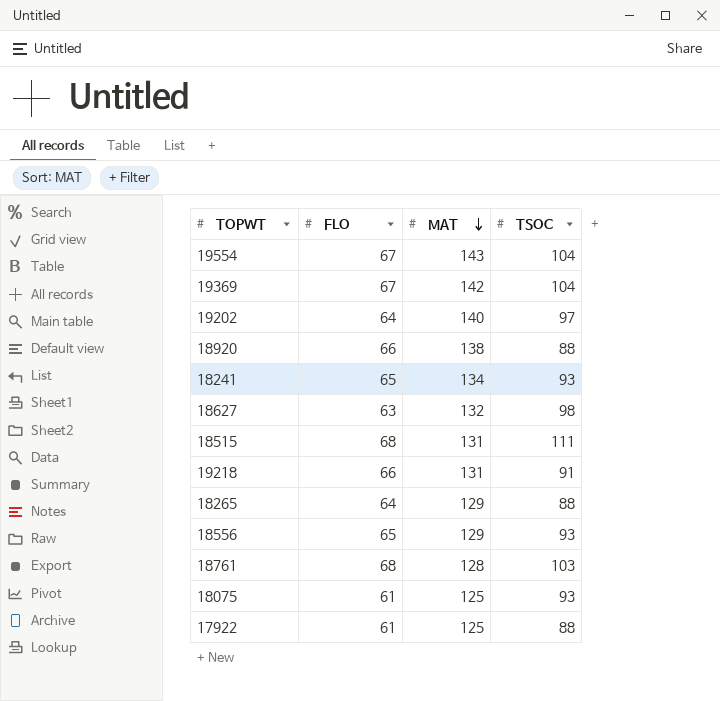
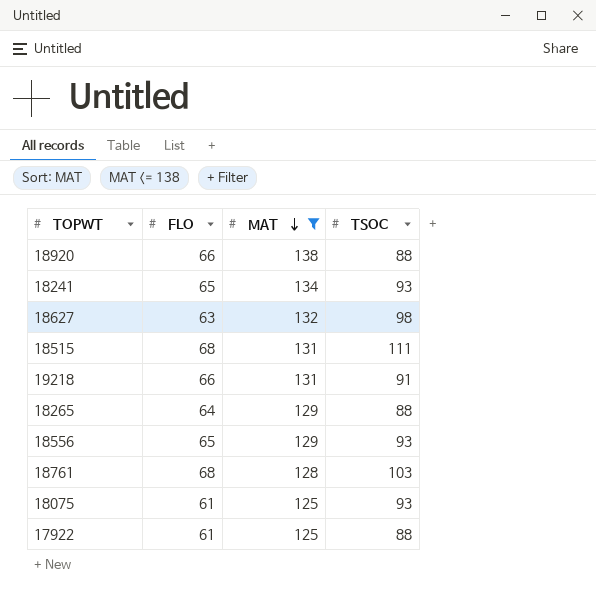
filter: none -> MAT <= 138

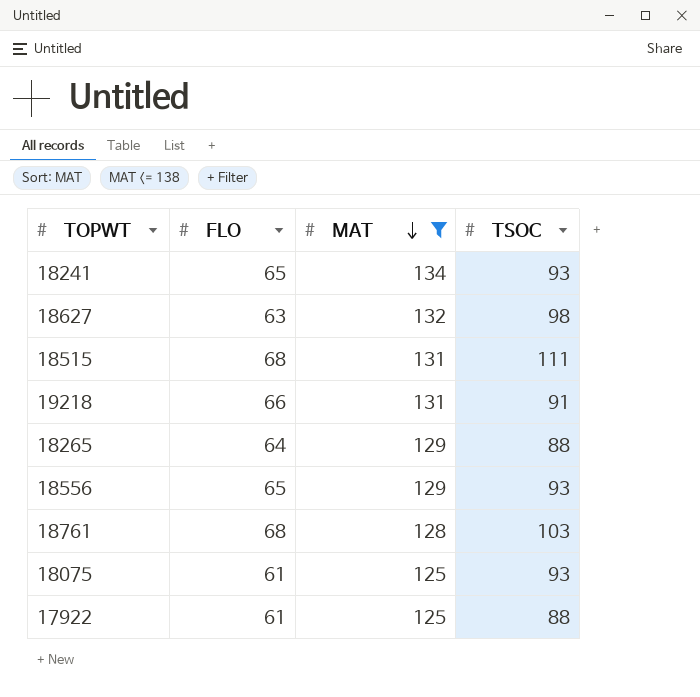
row 18920: 66 | 138 | 88 -> none

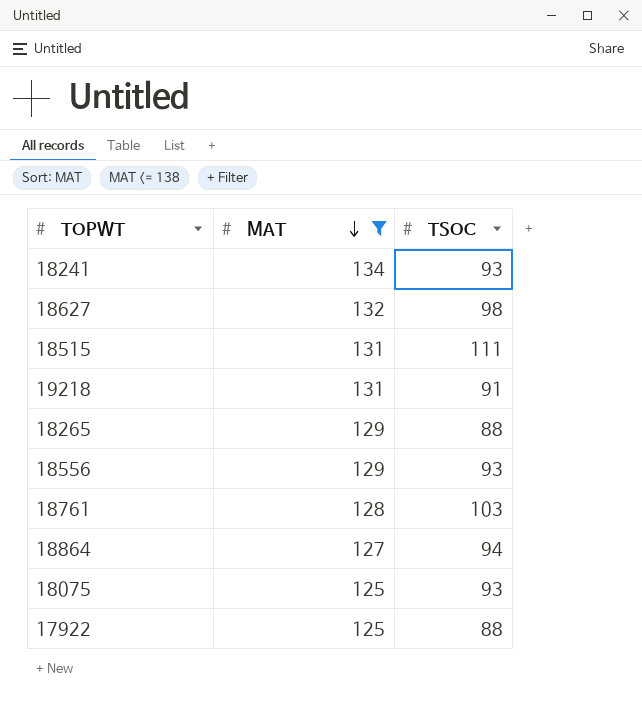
column FLO | position: 2 -> none
row 18864: none -> 127 | 94

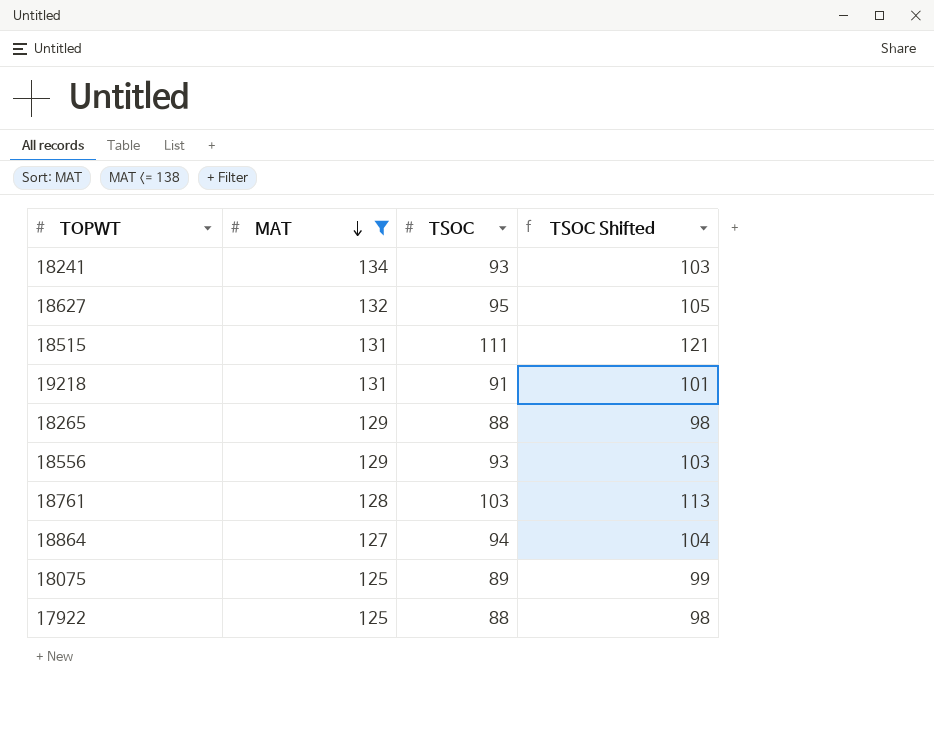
column TSOC Shifted | formula: none -> [TSOC] + 10
18627 | TSOC: 98 -> 95
18075 | TSOC: 93 -> 89

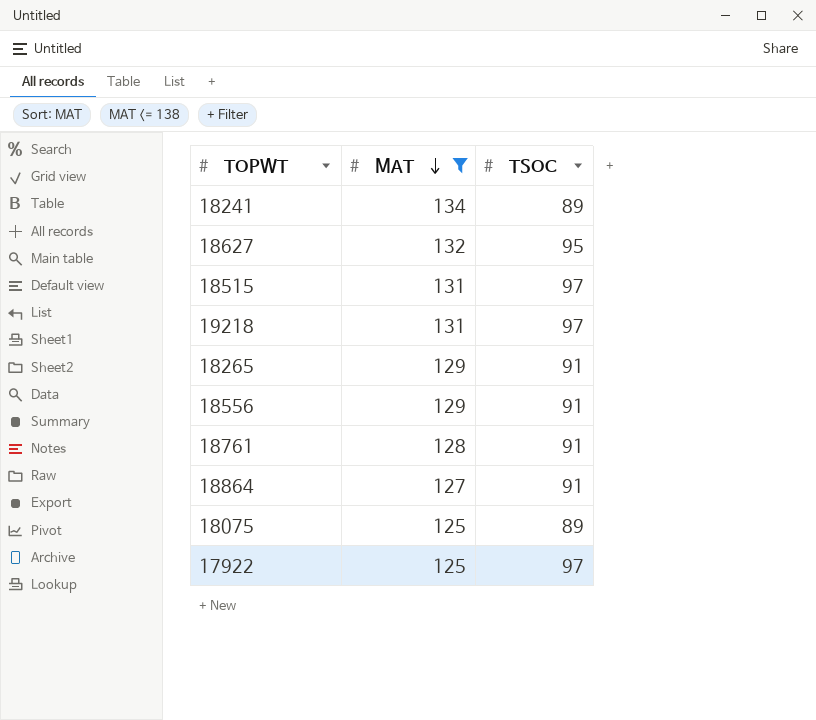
column TSOC Shifted | formula: [TSOC] + 10 -> none
18241 | TSOC: 93 -> 89
18515 | TSOC: 111 -> 97
19218 | TSOC: 91 -> 97
18265 | TSOC: 88 -> 91
18556 | TSOC: 93 -> 91
18761 | TSOC: 103 -> 91
18864 | TSOC: 94 -> 91
17922 | TSOC: 88 -> 97

